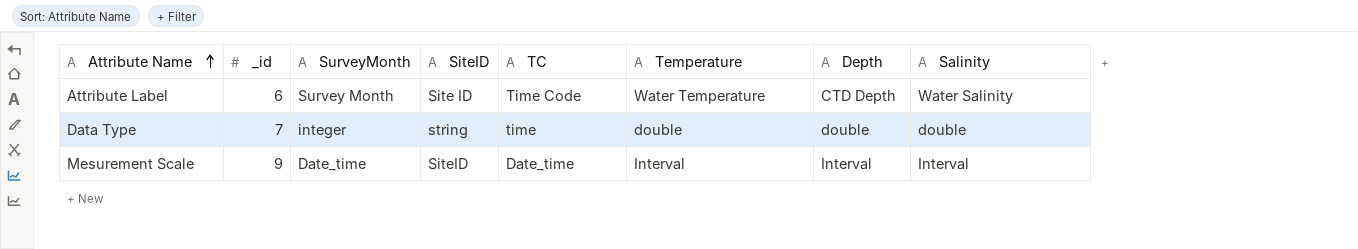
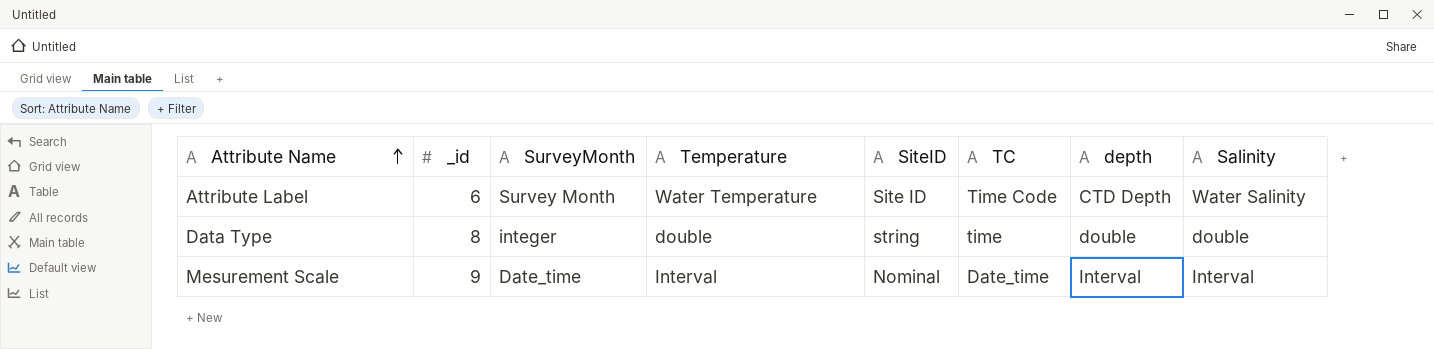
column Temperature | position: 6 -> 4
column name: Depth -> depth
Data Type | _id: 7 -> 8
Mesurement Scale | SiteID: SiteID -> Nominal

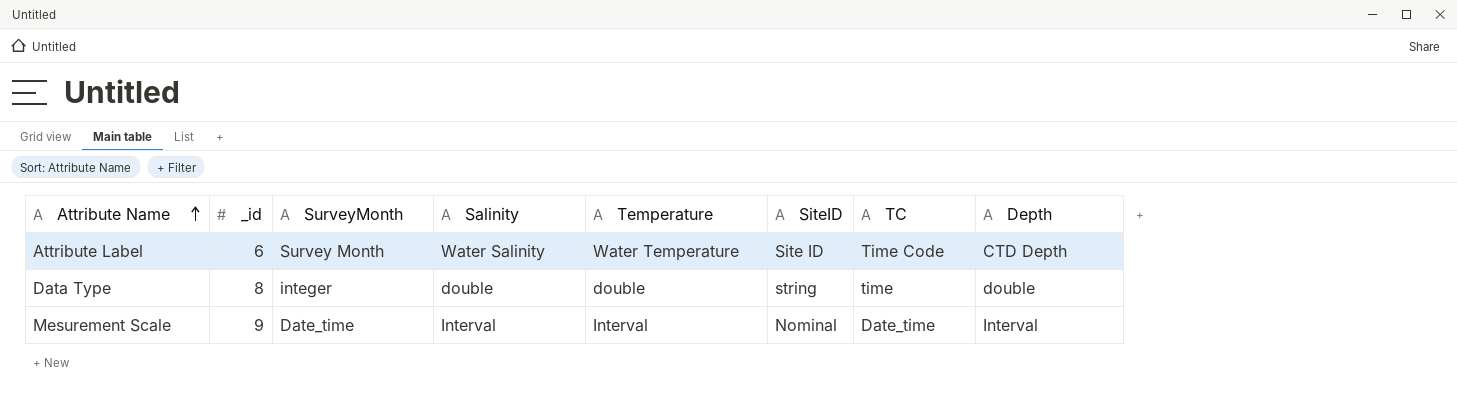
column Salinity | position: 8 -> 4
column name: depth -> Depth

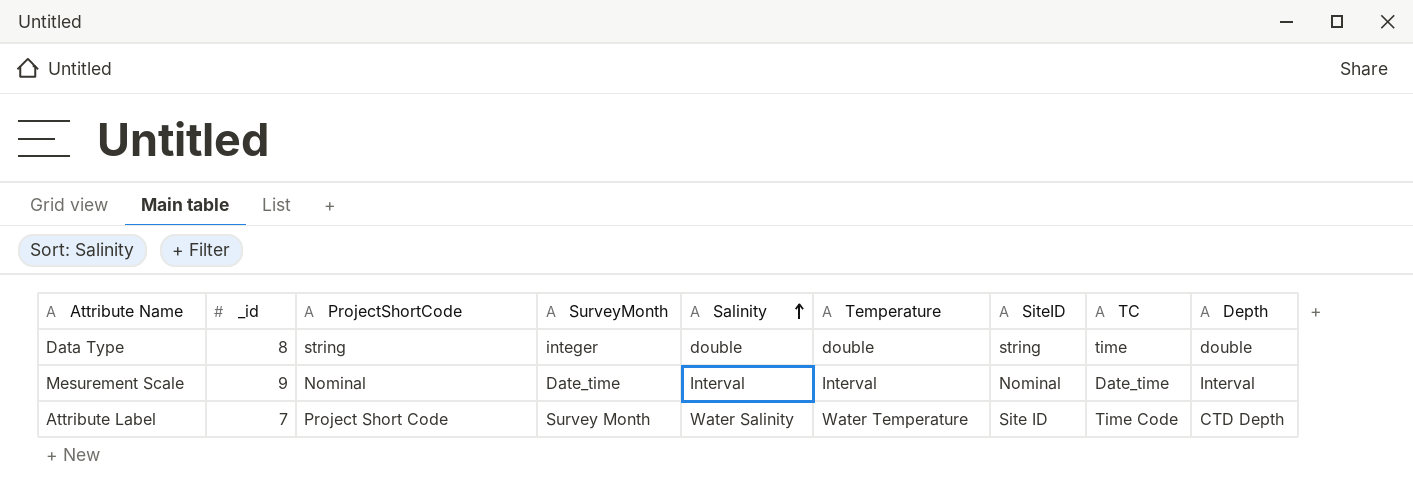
row order: Attribute Name ascending -> Salinity ascending
column ProjectShortCode | position: none -> 3
Attribute Label | _id: 6 -> 7

